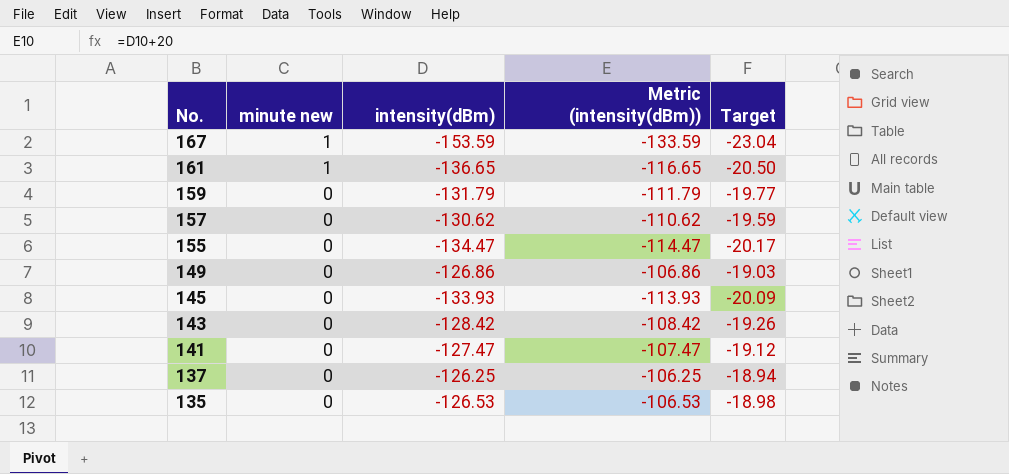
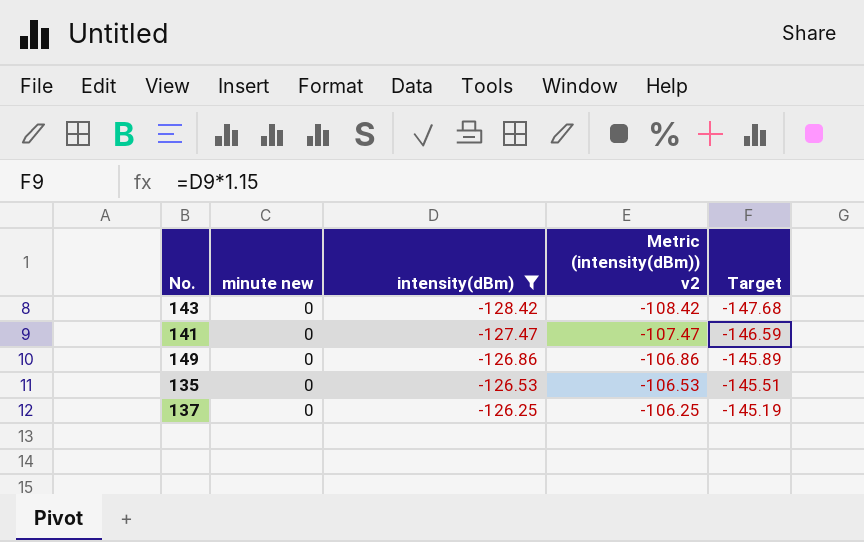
filter: none -> intensity(dBm) >= -128.42
row order: No. descending -> intensity(dBm) ascending
column name: Metric (intensity(dBm)) -> Metric (intensity(dBm)) v2
column Target | formula: [intensity(dBm)] * 0.15 -> [intensity(dBm)] * 1.15

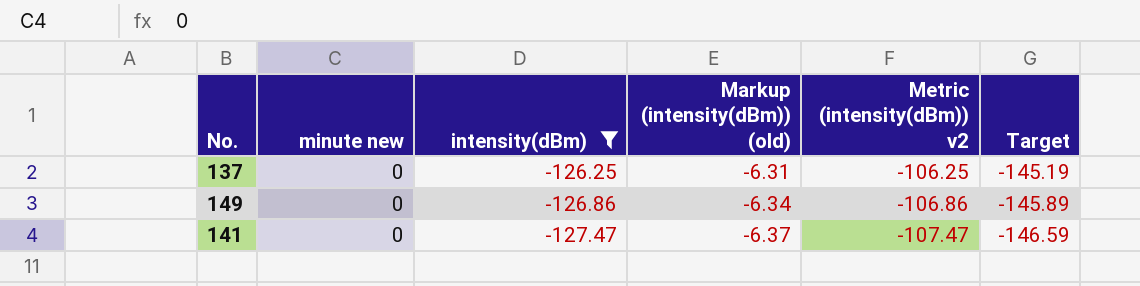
row order: intensity(dBm) ascending -> intensity(dBm) descending
column Markup (intensity(dBm)) (old) | formula: none -> [intensity(dBm)] * 0.05
row 143: 0 | -128.42 | -108.42 | -147.68 -> none
row 135: 0 | -126.53 | -106.53 | -145.51 -> none

